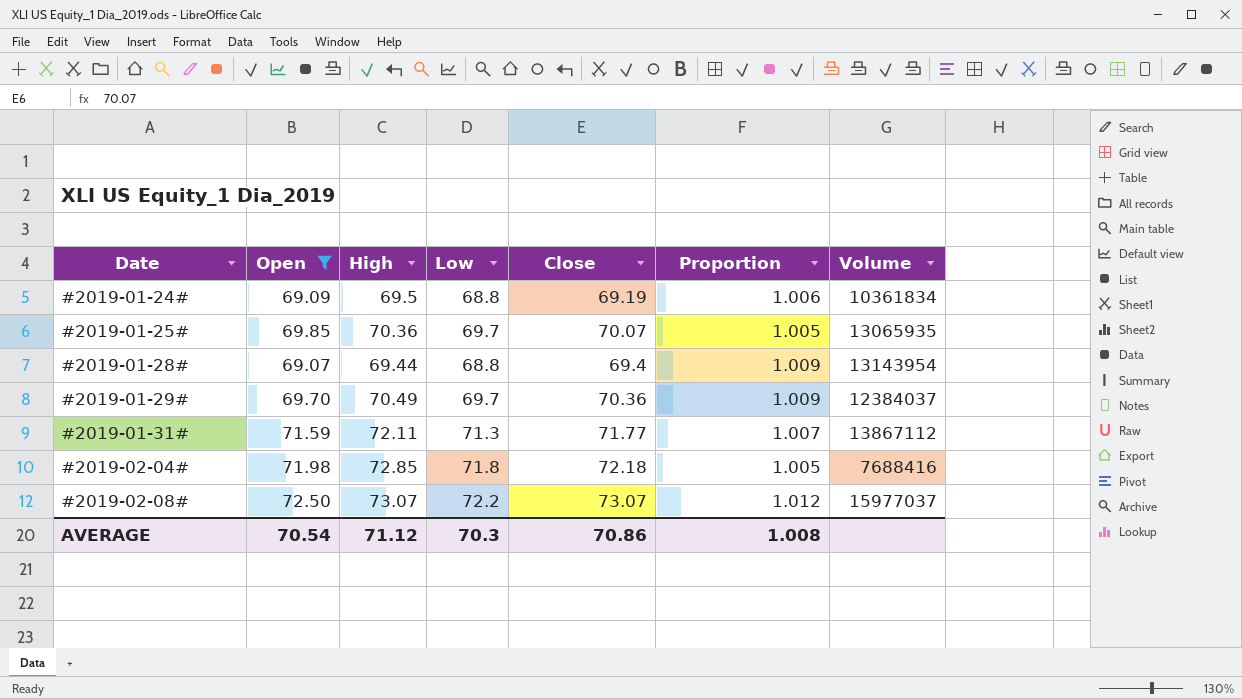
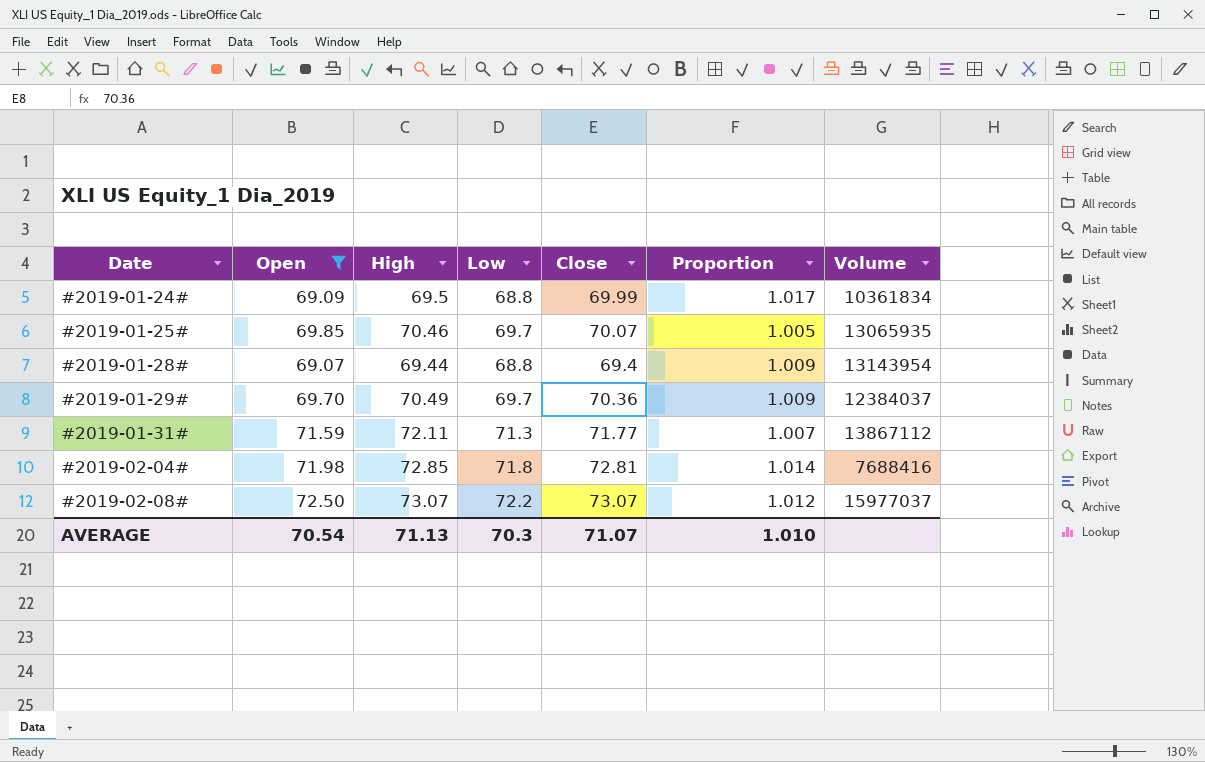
#2019-01-24# | Close: 69.19 -> 69.99
#2019-01-24# | Proportion: 1.006 -> 1.017
#2019-01-25# | High: 70.36 -> 70.46
#2019-02-04# | Close: 72.18 -> 72.81
#2019-02-04# | Proportion: 1.005 -> 1.014
AVERAGE | High: 71.12 -> 71.13
AVERAGE | Close: 70.86 -> 71.07
AVERAGE | Proportion: 1.008 -> 1.010

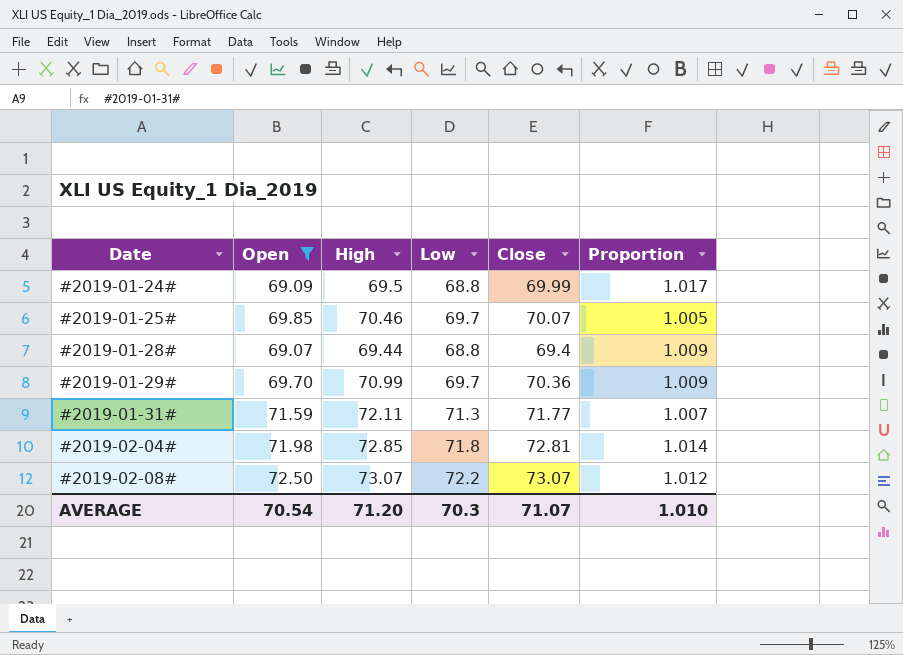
column Volume | position: 7 -> none
#2019-01-29# | High: 70.49 -> 70.99
AVERAGE | High: 71.13 -> 71.20

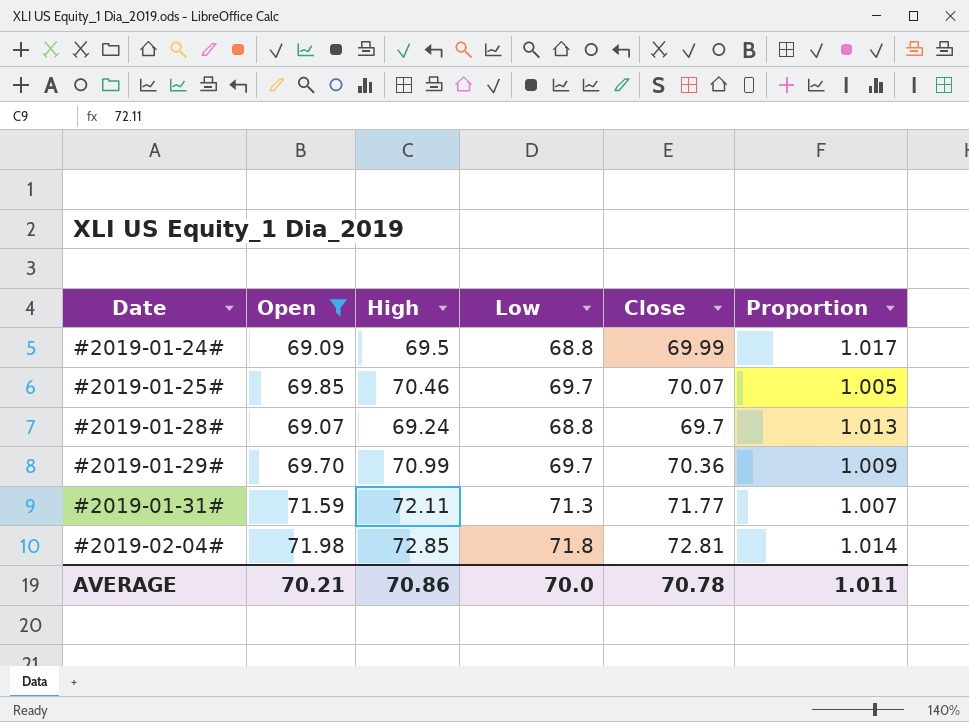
row #2019-02-08#: 72.50 | 73.07 | 72.2 | 73.07 | 1.012 -> none
#2019-01-28# | High: 69.44 -> 69.24
#2019-01-28# | Close: 69.4 -> 69.7
#2019-01-28# | Proportion: 1.009 -> 1.013
AVERAGE | Open: 70.54 -> 70.21
AVERAGE | High: 71.20 -> 70.86
AVERAGE | Low: 70.3 -> 70.0
AVERAGE | Close: 71.07 -> 70.78
AVERAGE | Proportion: 1.010 -> 1.011

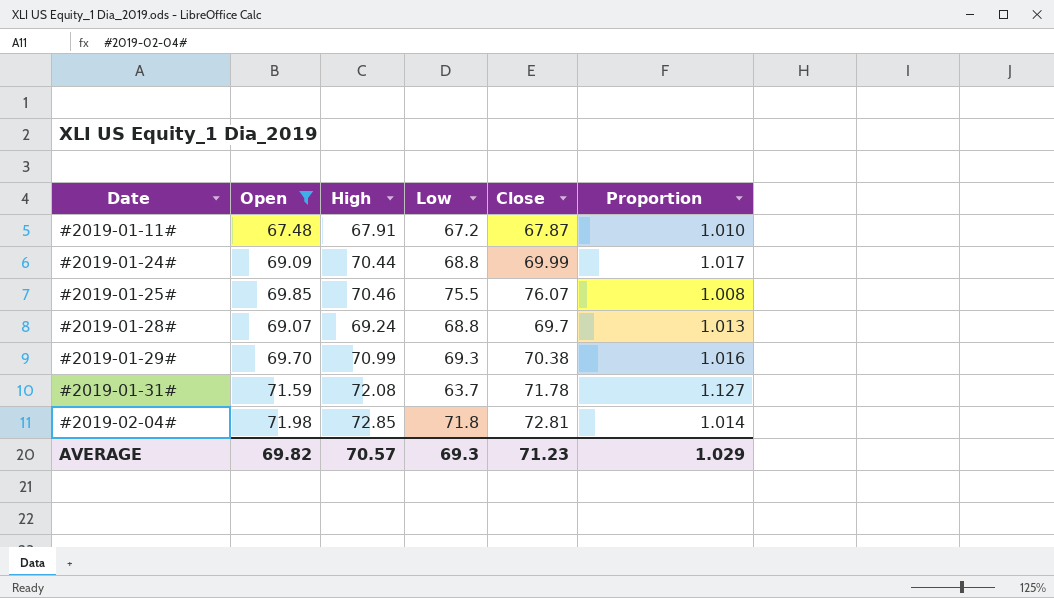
row #2019-01-11#: none -> 67.48 | 67.91 | 67.2 | 67.87 | 1.010
#2019-01-24# | High: 69.5 -> 70.44
#2019-01-25# | Low: 69.7 -> 75.5
#2019-01-25# | Close: 70.07 -> 76.07
#2019-01-25# | Proportion: 1.005 -> 1.008
#2019-01-29# | Low: 69.7 -> 69.3
#2019-01-29# | Close: 70.36 -> 70.38
#2019-01-29# | Proportion: 1.009 -> 1.016
#2019-01-31# | High: 72.11 -> 72.08
#2019-01-31# | Low: 71.3 -> 63.7
#2019-01-31# | Close: 71.77 -> 71.78
#2019-01-31# | Proportion: 1.007 -> 1.127
AVERAGE | Open: 70.21 -> 69.82
AVERAGE | High: 70.86 -> 70.57
AVERAGE | Low: 70.0 -> 69.3
AVERAGE | Close: 70.78 -> 71.23
AVERAGE | Proportion: 1.011 -> 1.029

